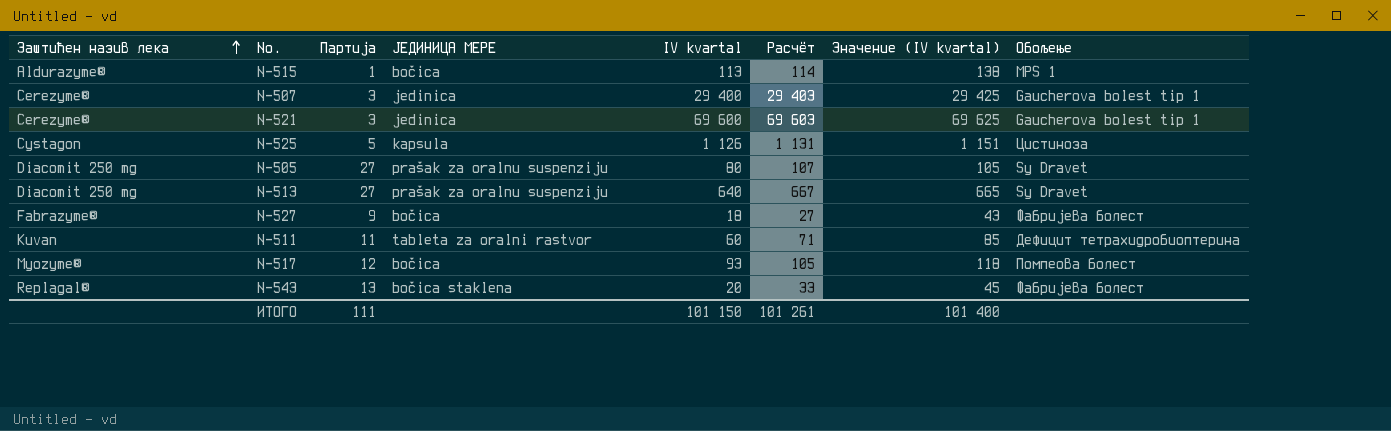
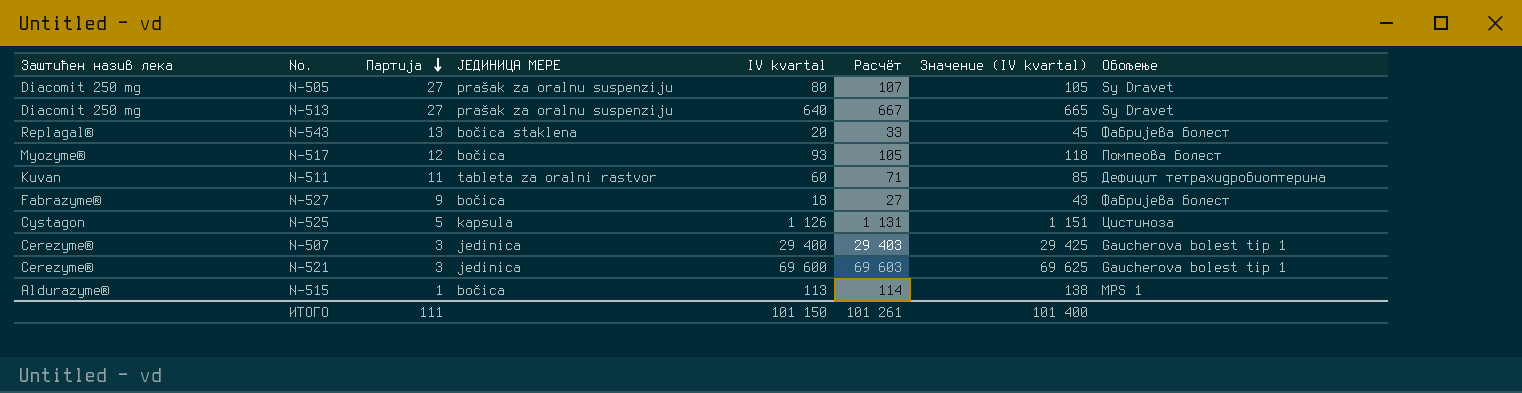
row order: Заштићен назив лека ascending -> Партија descending

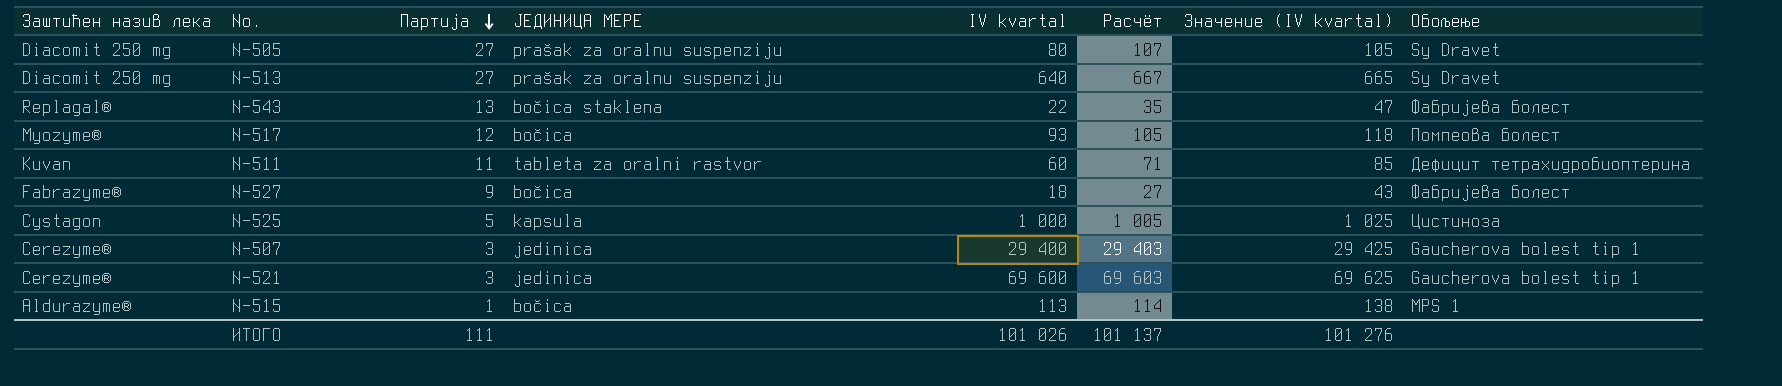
N-543 | IV kvartal: 20 -> 22
N-543 | Расчёт: 33 -> 35
N-543 | Значение (IV kvartal): 45 -> 47
N-525 | IV kvartal: 1 126 -> 1 000
N-525 | Расчёт: 1 131 -> 1 005
N-525 | Значение (IV kvartal): 1 151 -> 1 025
ИТОГО | IV kvartal: 101 150 -> 101 026
ИТОГО | Расчёт: 101 261 -> 101 137
ИТОГО | Значение (IV kvartal): 101 400 -> 101 276

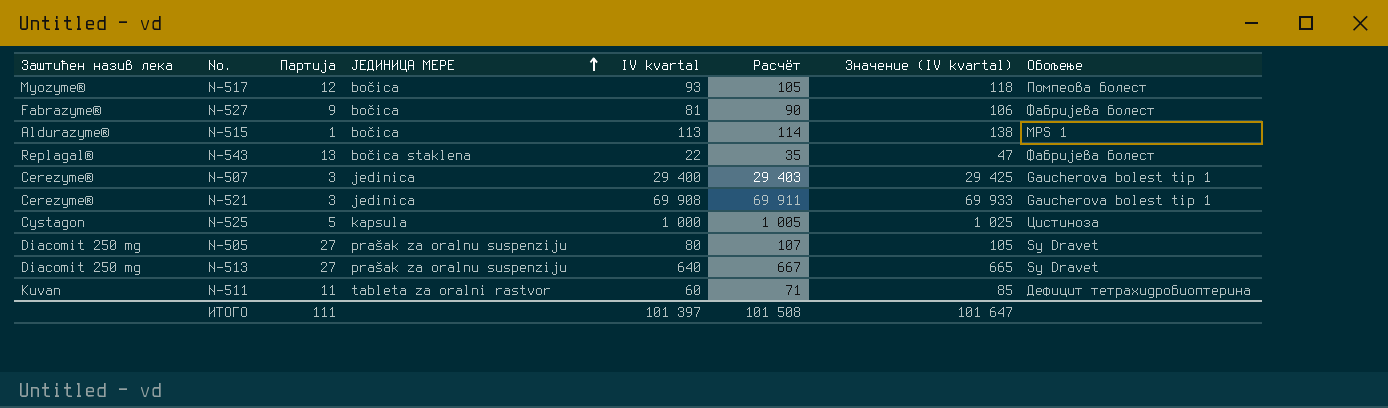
row order: Партија descending -> ЈЕДИНИЦА МЕРЕ ascending
N-527 | IV kvartal: 18 -> 81
N-527 | Расчёт: 27 -> 90
N-527 | Значение (IV kvartal): 43 -> 106
N-521 | IV kvartal: 69 600 -> 69 908
N-521 | Расчёт: 69 603 -> 69 911
N-521 | Значение (IV kvartal): 69 625 -> 69 933
ИТОГО | IV kvartal: 101 026 -> 101 397
ИТОГО | Расчёт: 101 137 -> 101 508
ИТОГО | Значение (IV kvartal): 101 276 -> 101 647

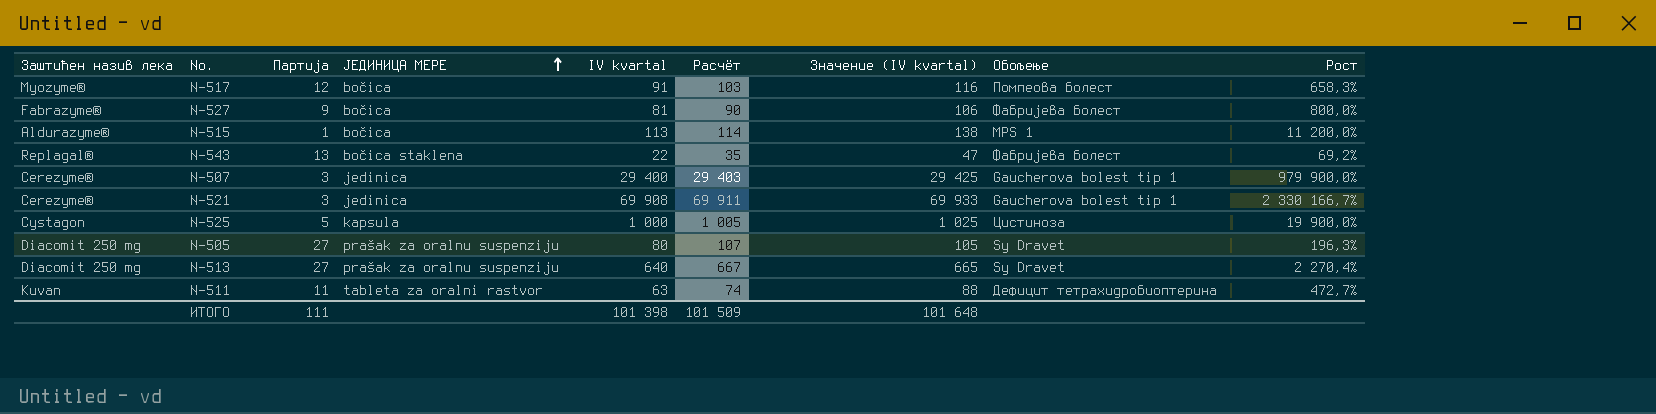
column Рост | formula: none -> ([IV kvartal] - [Партија]) / [Партија]
N-517 | IV kvartal: 93 -> 91
N-517 | Расчёт: 105 -> 103
N-517 | Значение (IV kvartal): 118 -> 116
N-511 | IV kvartal: 60 -> 63
N-511 | Расчёт: 71 -> 74
N-511 | Значение (IV kvartal): 85 -> 88
ИТОГО | IV kvartal: 101 397 -> 101 398
ИТОГО | Расчёт: 101 508 -> 101 509
ИТОГО | Значение (IV kvartal): 101 647 -> 101 648

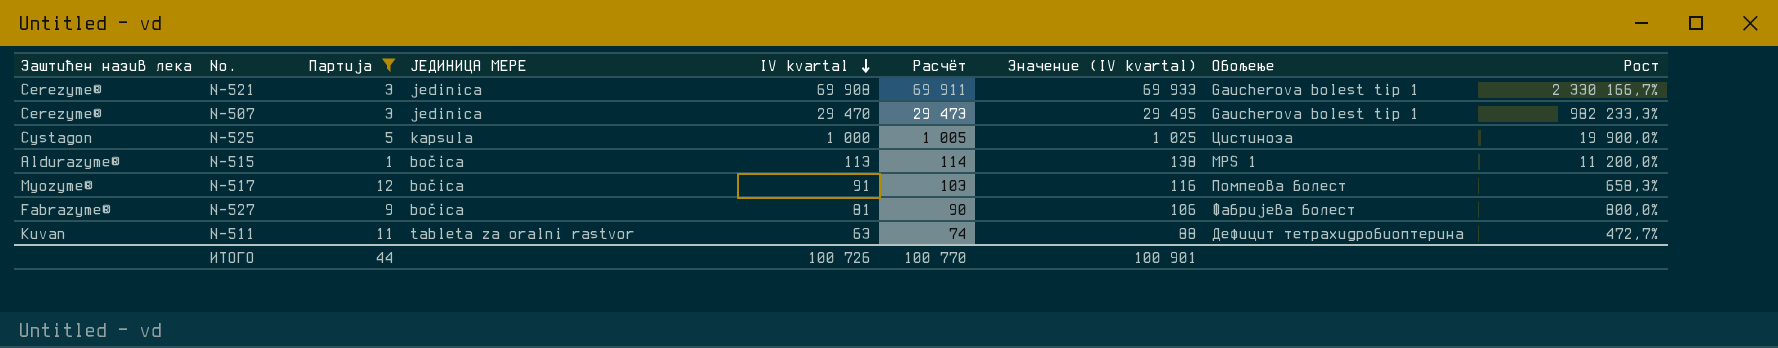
filter: none -> Партија <= 12
row order: ЈЕДИНИЦА МЕРЕ ascending -> IV kvartal descending
N-507 | IV kvartal: 29 400 -> 29 470
N-507 | Расчёт: 29 403 -> 29 473
N-507 | Значение (IV kvartal): 29 425 -> 29 495
N-507 | Рост: 979 900,0% -> 982 233,3%
ИТОГО | Партија: 111 -> 44
ИТОГО | IV kvartal: 101 398 -> 100 726
ИТОГО | Расчёт: 101 509 -> 100 770
ИТОГО | Значение (IV kvartal): 101 648 -> 100 901

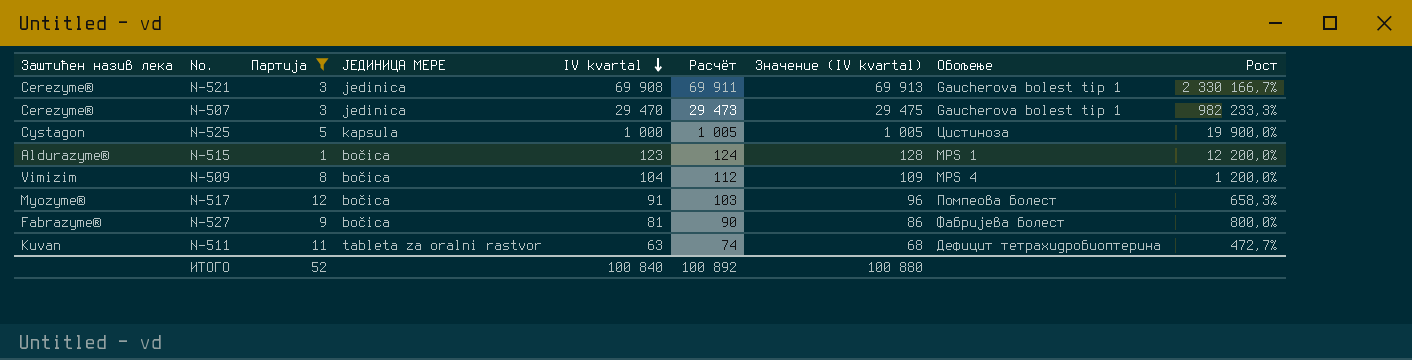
column Значение (IV kvartal) | formula: [IV kvartal] + 25 -> [IV kvartal] + 5
N-515 | IV kvartal: 113 -> 123
N-515 | Расчёт: 114 -> 124
N-515 | Рост: 11 200,0% -> 12 200,0%
row N-509: none -> Vimizim | 8 | bočica | 104 | 112 | 109 | MPS 4 | 1 200,0%
ИТОГО | Партија: 44 -> 52
ИТОГО | IV kvartal: 100 726 -> 100 840
ИТОГО | Расчёт: 100 770 -> 100 892
ИТОГО | Значение (IV kvartal): 100 901 -> 100 880

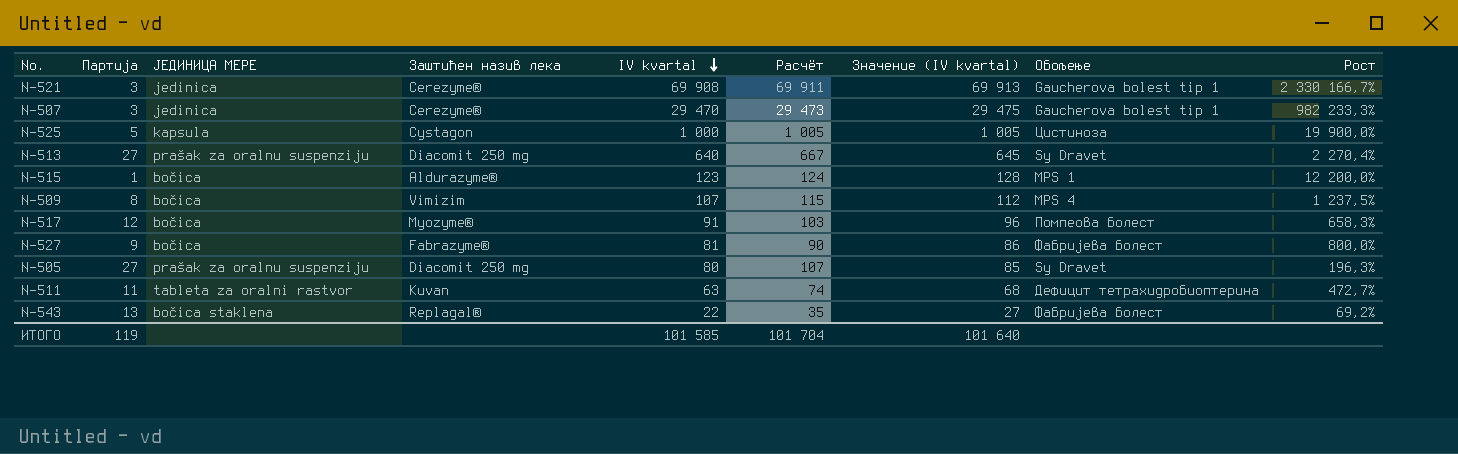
filter: Партија <= 12 -> none
column Заштићен назив лека | position: 1 -> 4
N-509 | IV kvartal: 104 -> 107
N-509 | Расчёт: 112 -> 115
N-509 | Значение (IV kvartal): 109 -> 112
N-509 | Рост: 1 200,0% -> 1 237,5%
ИТОГО | Партија: 52 -> 119
ИТОГО | IV kvartal: 100 840 -> 101 585
ИТОГО | Расчёт: 100 892 -> 101 704
ИТОГО | Значение (IV kvartal): 100 880 -> 101 640

